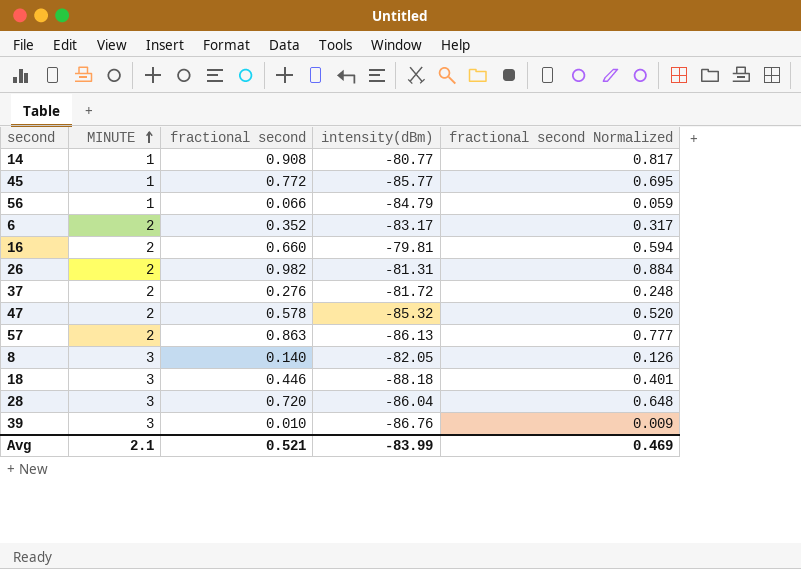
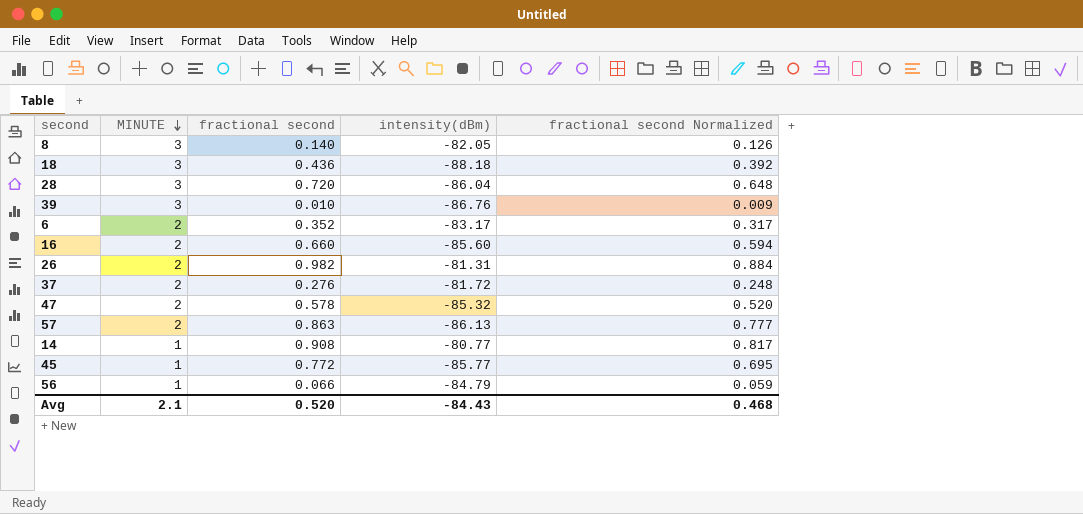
row order: MINUTE ascending -> MINUTE descending
18 | fractional second: 0.446 -> 0.436
18 | fractional second Normalized: 0.401 -> 0.392
16 | intensity(dBm): -79.81 -> -85.60
Avg | fractional second: 0.521 -> 0.520
Avg | intensity(dBm): -83.99 -> -84.43
Avg | fractional second Normalized: 0.469 -> 0.468

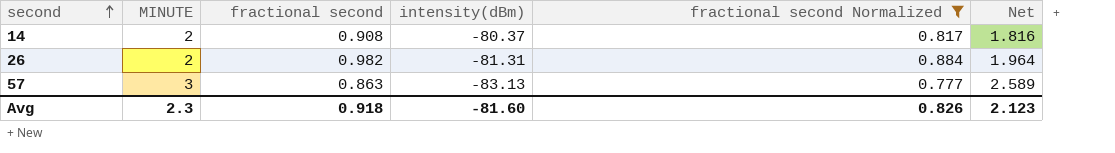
filter: none -> fractional second Normalized >= 0.777
row order: MINUTE descending -> second ascending
column Net | formula: none -> [MINUTE] * [fractional second]
14 | MINUTE: 1 -> 2
14 | intensity(dBm): -80.77 -> -80.37
57 | MINUTE: 2 -> 3
57 | intensity(dBm): -86.13 -> -83.13
Avg | MINUTE: 2.1 -> 2.3
Avg | fractional second: 0.520 -> 0.918
Avg | intensity(dBm): -84.43 -> -81.60
Avg | fractional second Normalized: 0.468 -> 0.826

